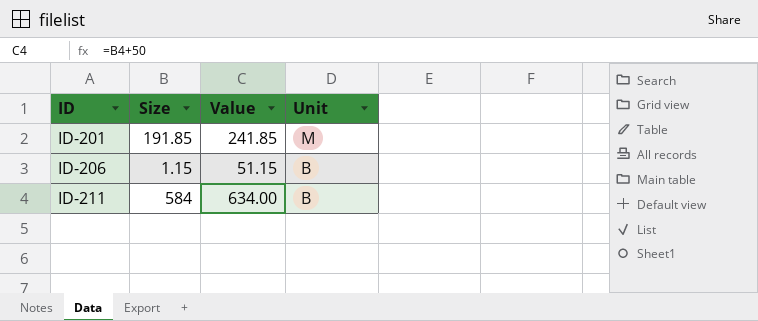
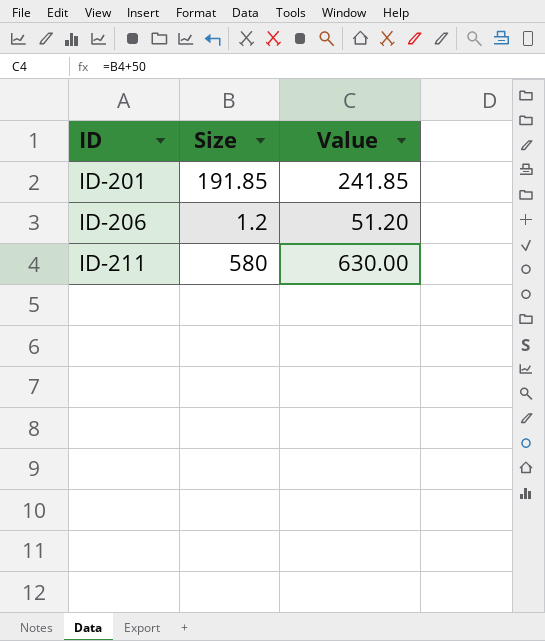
column Unit | position: 4 -> none
ID-206 | Size: 1.15 -> 1.2
ID-206 | Value: 51.15 -> 51.20
ID-211 | Size: 584 -> 580
ID-211 | Value: 634.00 -> 630.00

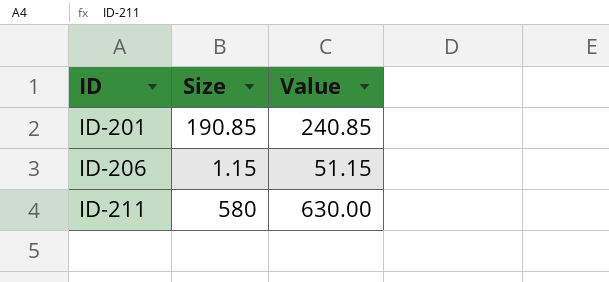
ID-201 | Size: 191.85 -> 190.85
ID-201 | Value: 241.85 -> 240.85
ID-206 | Size: 1.2 -> 1.15
ID-206 | Value: 51.20 -> 51.15

